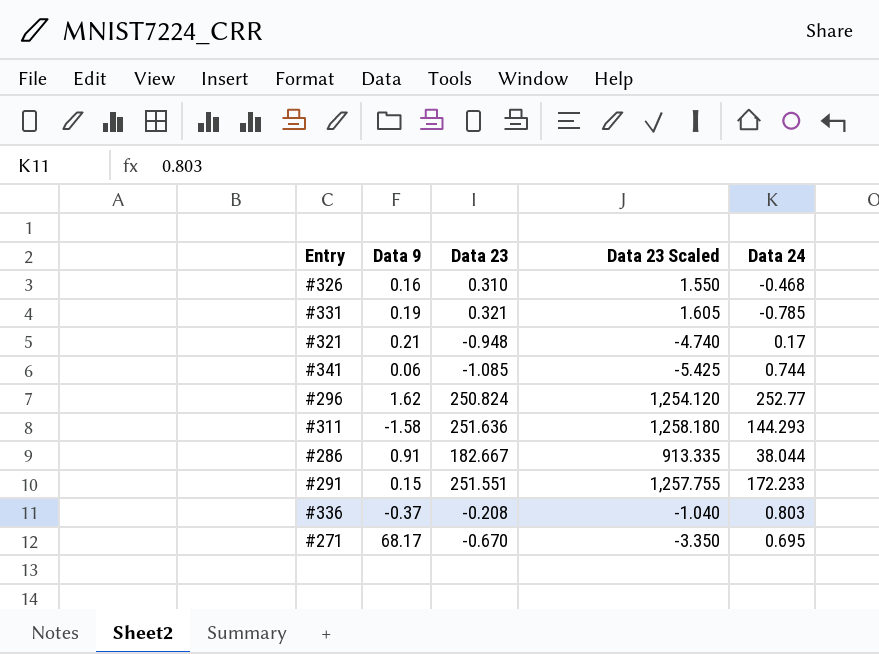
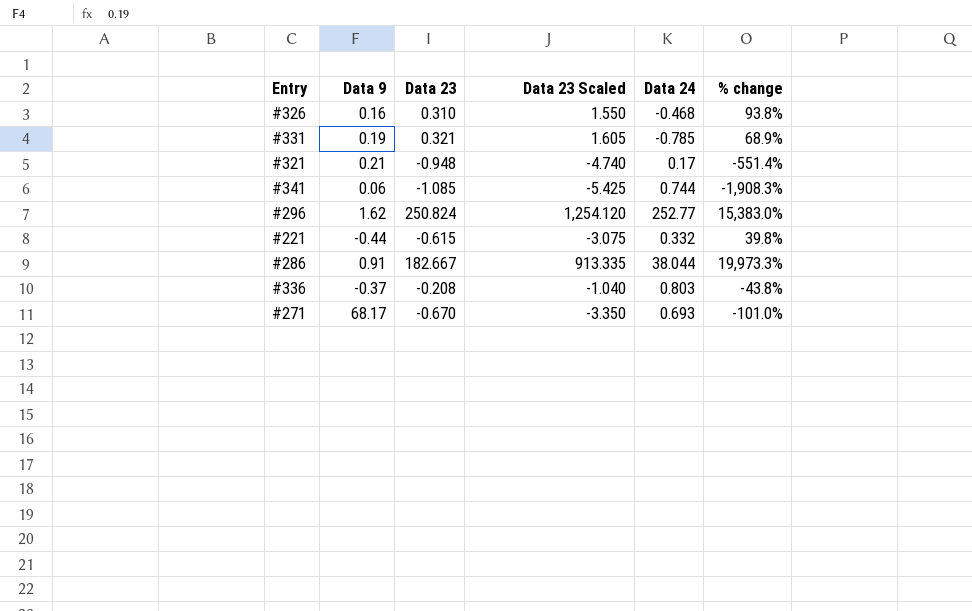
column % change | formula: none -> ([Data 23] - [Data 9]) / [Data 9]
row #311: -1.58 | 251.636 | 1,258.180 | 144.293 -> none
row #291: 0.15 | 251.551 | 1,257.755 | 172.233 -> none
row #221: none -> -0.44 | -0.615 | -3.075 | 0.332 | 39.8%
#271 | Data 24: 0.695 -> 0.693

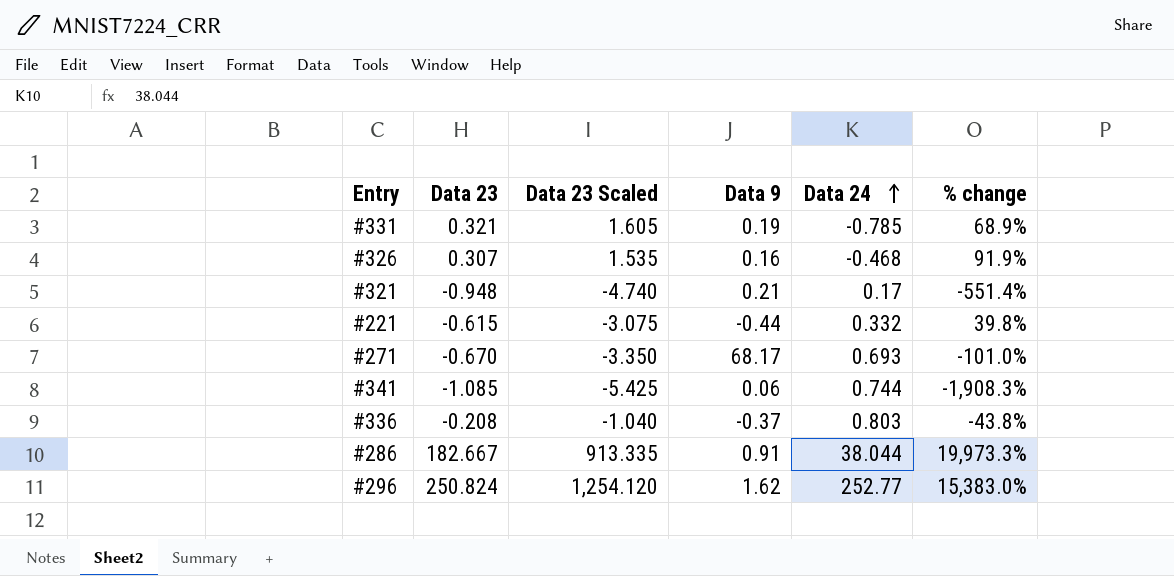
row order: none -> Data 24 ascending
column Data 9 | position: 2 -> 4
#326 | Data 23: 0.310 -> 0.307
#326 | Data 23 Scaled: 1.550 -> 1.535
#326 | % change: 93.8% -> 91.9%

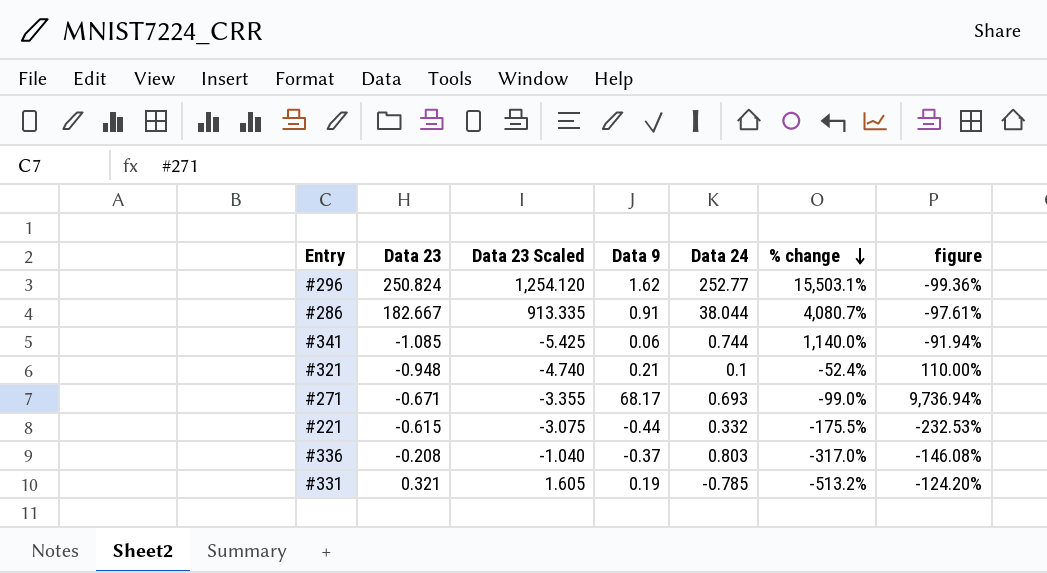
row order: Data 24 ascending -> % change descending
column % change | formula: ([Data 23] - [Data 9]) / [Data 9] -> ([Data 24] - [Data 9]) / [Data 9]
column figure | formula: none -> ([Data 9] - [Data 24]) / [Data 24]
row #326: 0.307 | 1.535 | 0.16 | -0.468 | 91.9% -> none
#321 | Data 24: 0.17 -> 0.1
#271 | Data 23: -0.670 -> -0.671
#271 | Data 23 Scaled: -3.350 -> -3.355

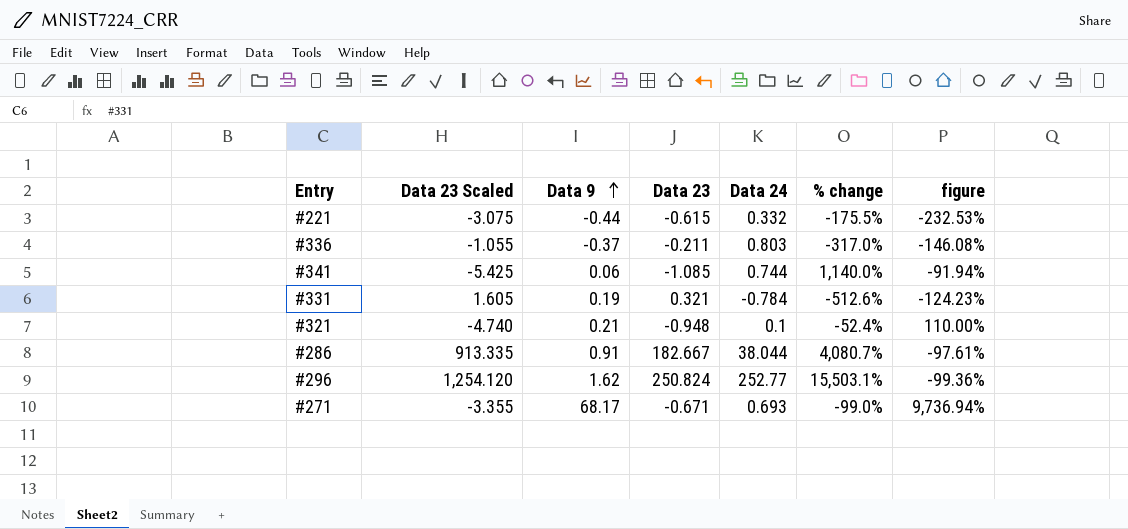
row order: % change descending -> Data 9 ascending
column Data 23 | position: 2 -> 4
#336 | Data 23 Scaled: -1.040 -> -1.055
#336 | Data 23: -0.208 -> -0.211
#331 | Data 24: -0.785 -> -0.784
#331 | % change: -513.2% -> -512.6%
#331 | figure: -124.20% -> -124.23%

